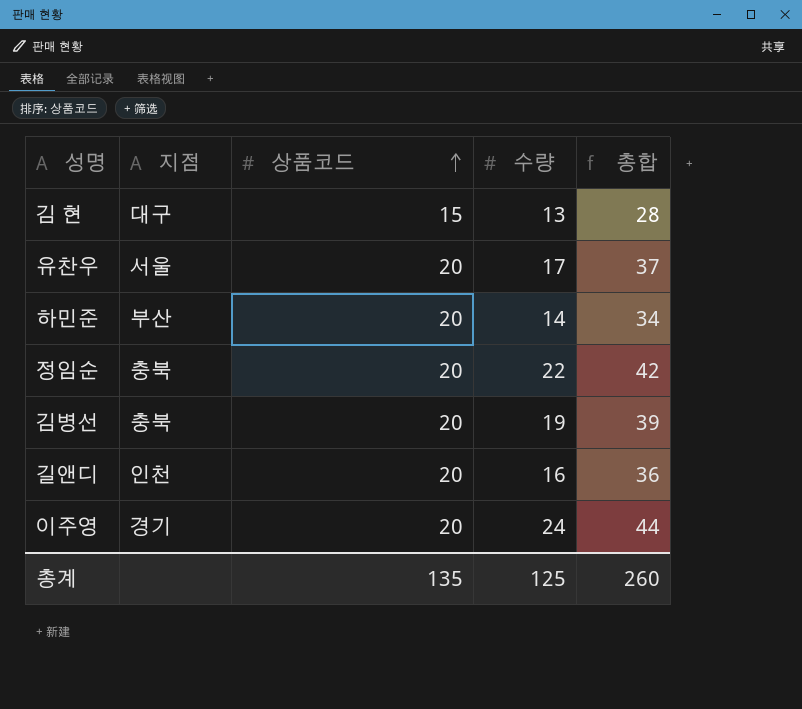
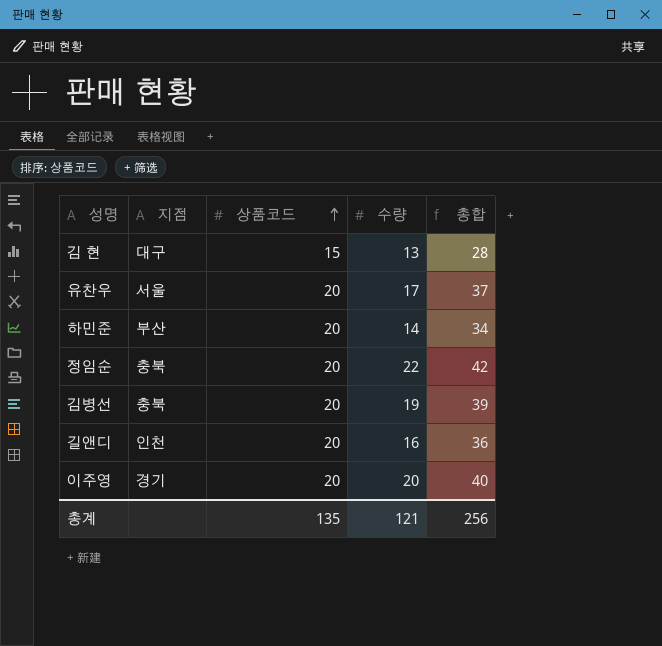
이주영 | 수량: 24 -> 20
이주영 | 총합: 44 -> 40
총계 | 수량: 125 -> 121
총계 | 총합: 260 -> 256

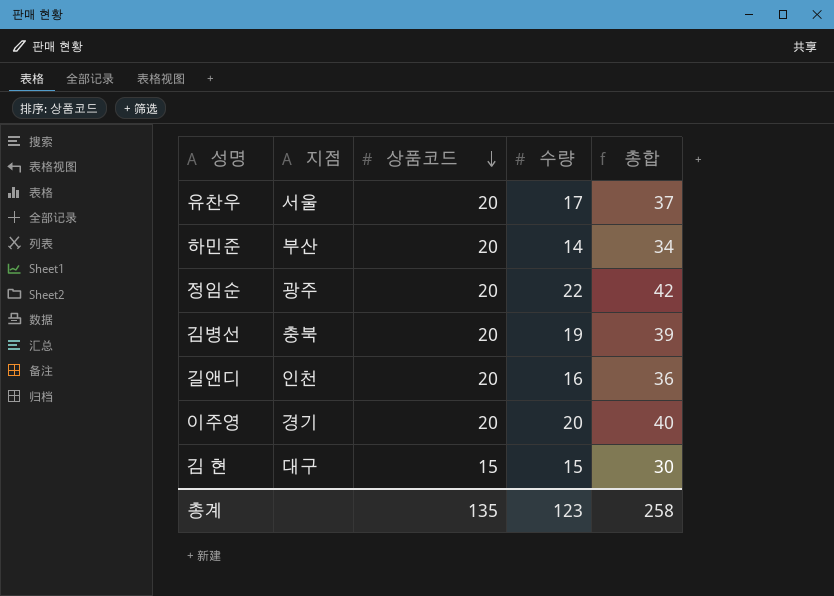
row order: 상품코드 ascending -> 상품코드 descending
정임순 | 지점: 충북 -> 광주
김 현 | 수량: 13 -> 15
김 현 | 총합: 28 -> 30
총계 | 수량: 121 -> 123
총계 | 총합: 256 -> 258

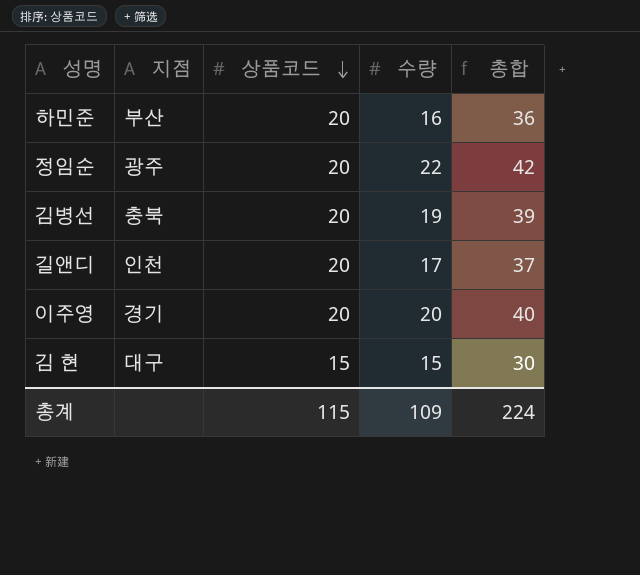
row 유찬우: 서울 | 20 | 17 | 37 -> none
하민준 | 수량: 14 -> 16
하민준 | 총합: 34 -> 36
길앤디 | 수량: 16 -> 17
길앤디 | 총합: 36 -> 37
총계 | 상품코드: 135 -> 115
총계 | 수량: 123 -> 109
총계 | 총합: 258 -> 224

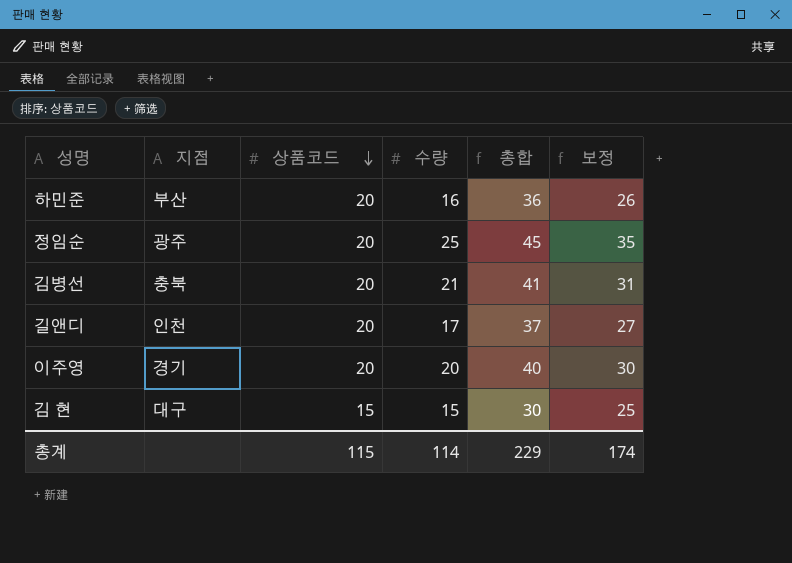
column 보정 | formula: none -> [수량] + 10
정임순 | 수량: 22 -> 25
정임순 | 총합: 42 -> 45
김병선 | 수량: 19 -> 21
김병선 | 총합: 39 -> 41
총계 | 수량: 109 -> 114
총계 | 총합: 224 -> 229

